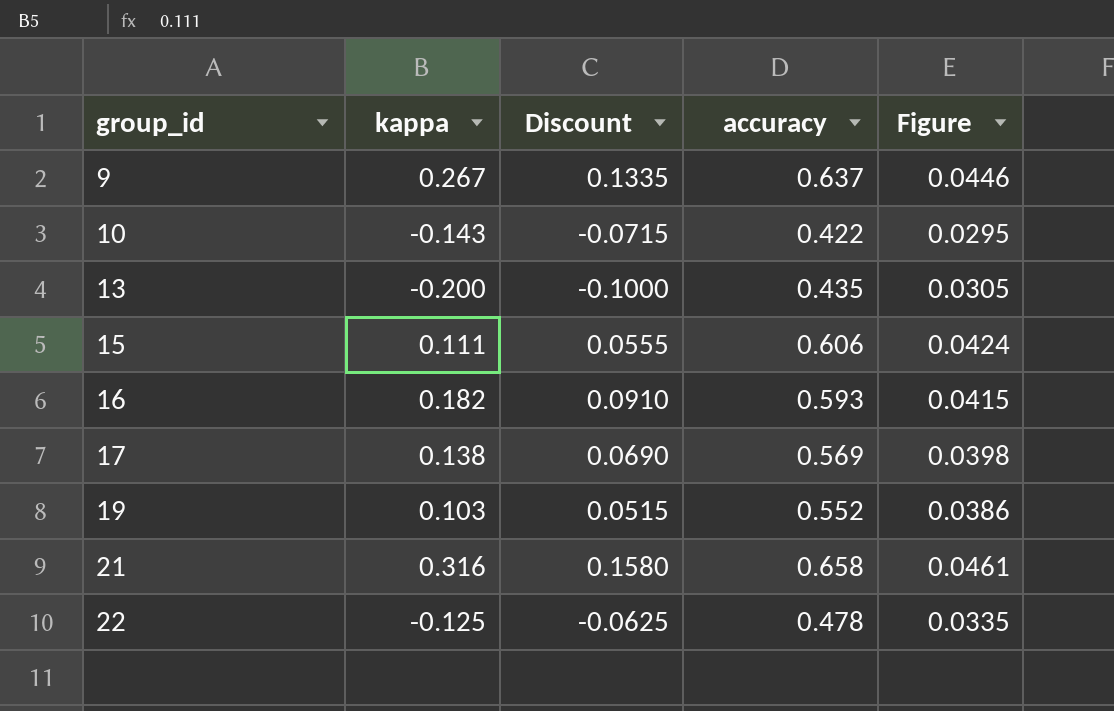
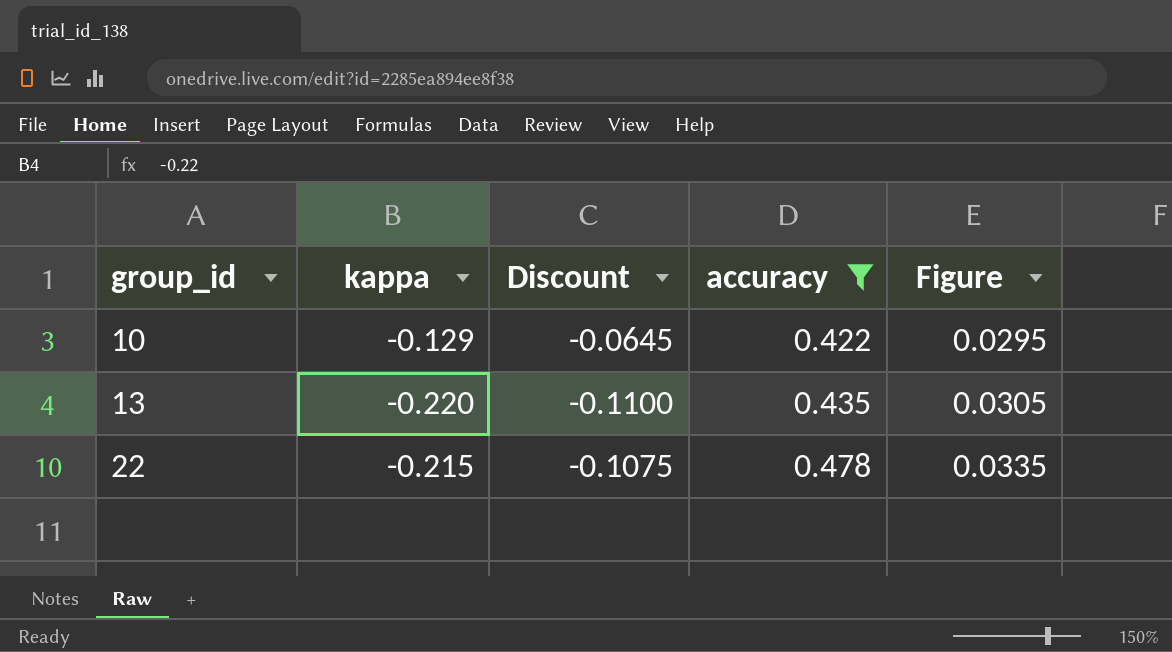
filter: none -> accuracy <= 0.478
10 | kappa: -0.143 -> -0.129
10 | Discount: -0.0715 -> -0.0645
13 | kappa: -0.200 -> -0.220
13 | Discount: -0.1000 -> -0.1100
22 | kappa: -0.125 -> -0.215
22 | Discount: -0.0625 -> -0.1075

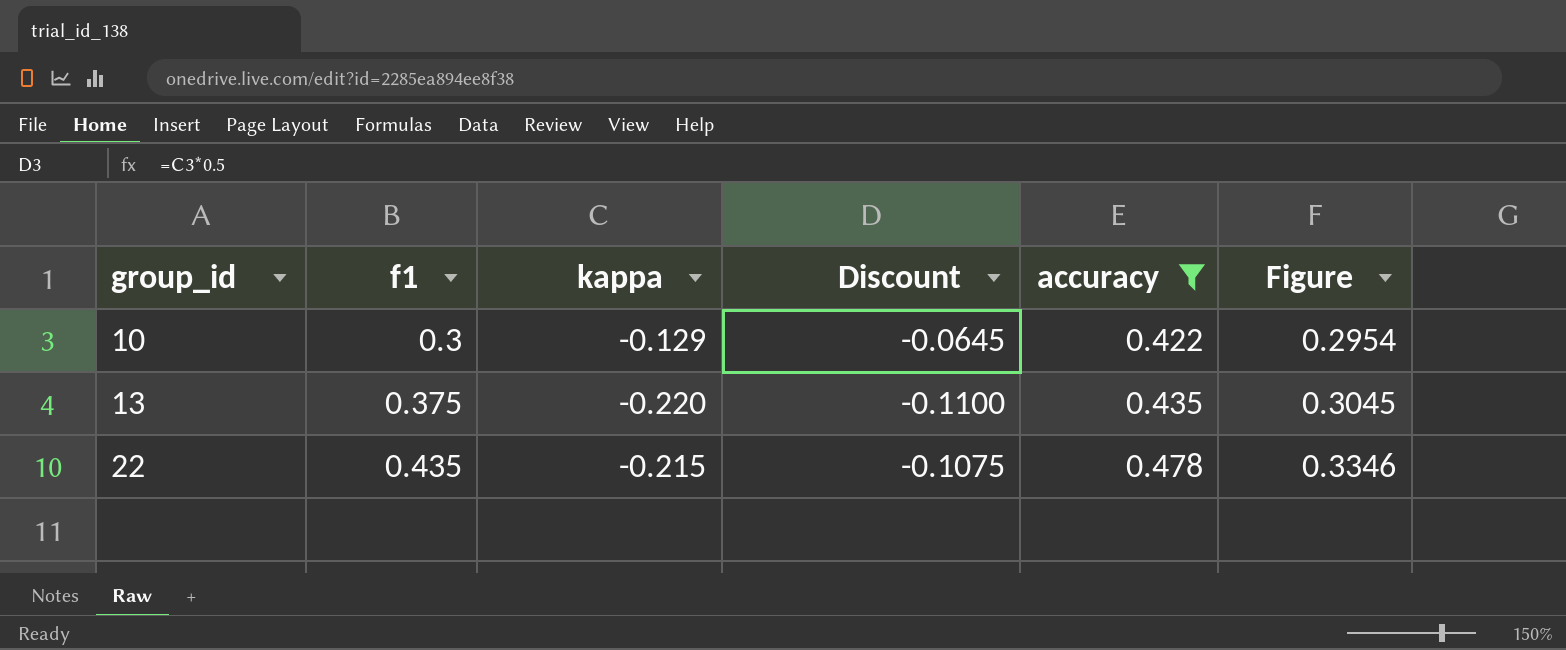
column f1 | position: none -> 2
column Figure | formula: [accuracy] * 0.07 -> [accuracy] * 0.7

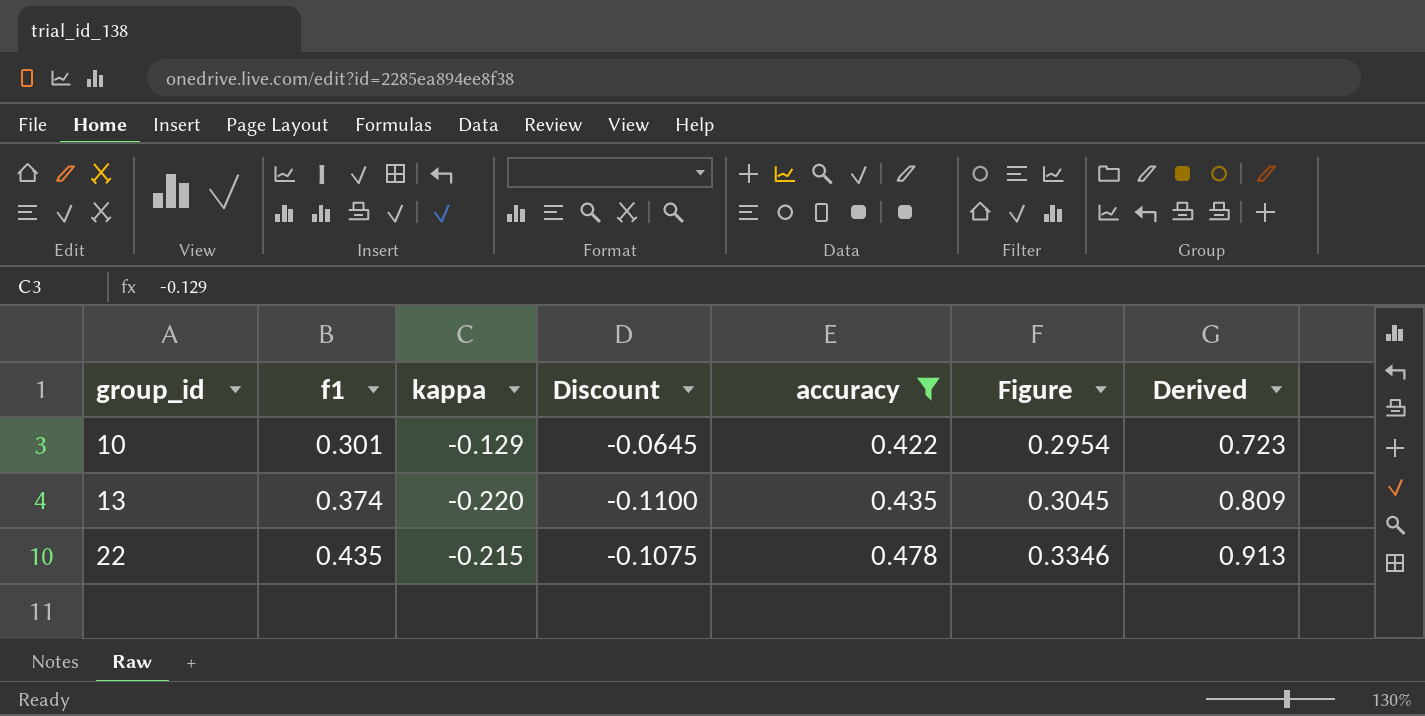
column Derived | formula: none -> [f1] + [accuracy]
10 | f1: 0.3 -> 0.301
13 | f1: 0.375 -> 0.374

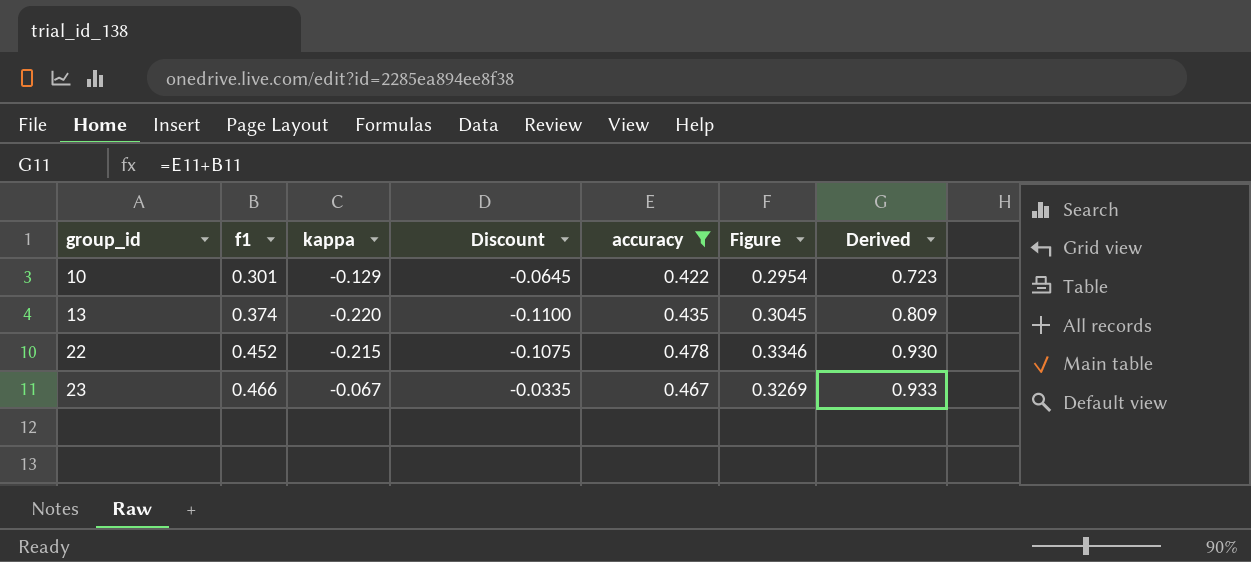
22 | f1: 0.435 -> 0.452
22 | Derived: 0.913 -> 0.930
row 23: none -> 0.466 | -0.067 | -0.0335 | 0.467 | 0.3269 | 0.933

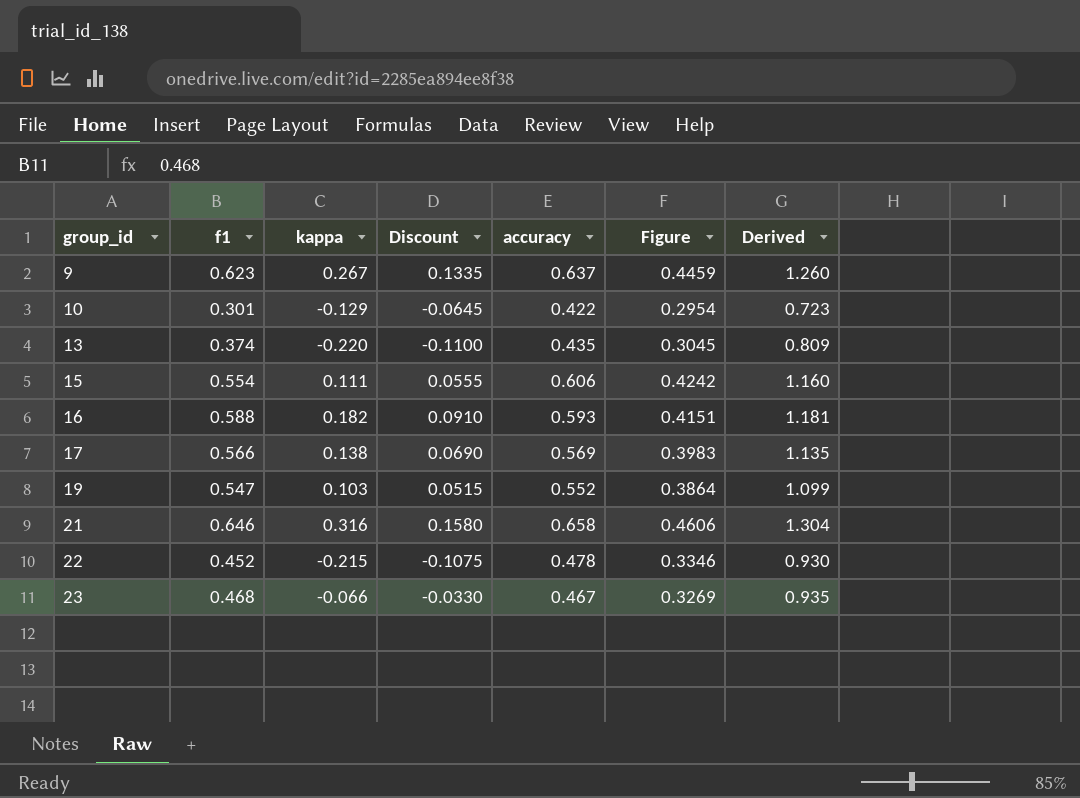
filter: accuracy <= 0.478 -> none
23 | f1: 0.466 -> 0.468
23 | kappa: -0.067 -> -0.066
23 | Discount: -0.0335 -> -0.0330
23 | Derived: 0.933 -> 0.935

